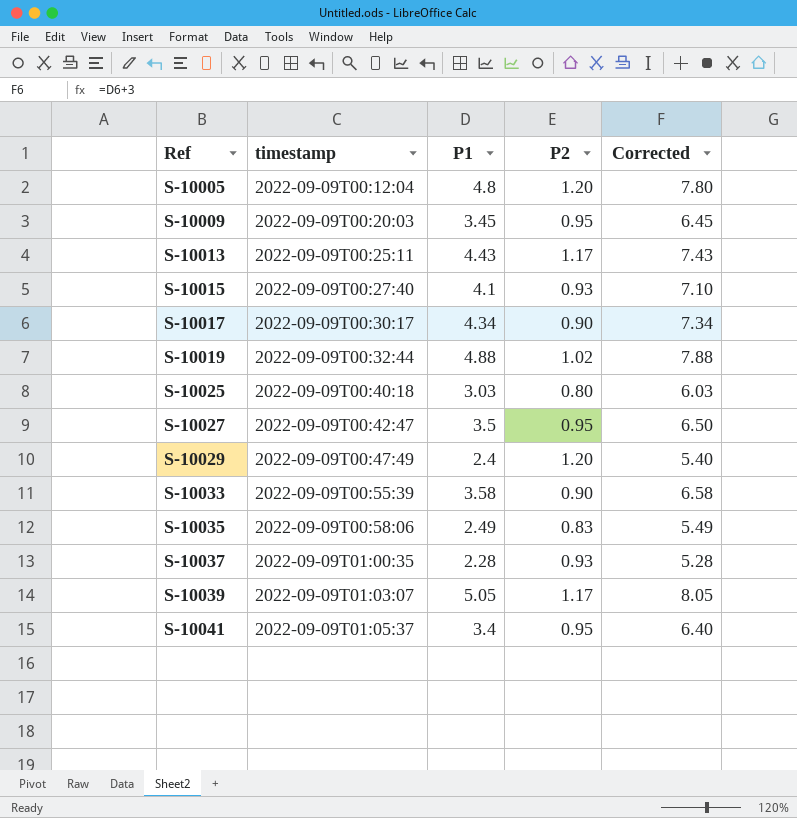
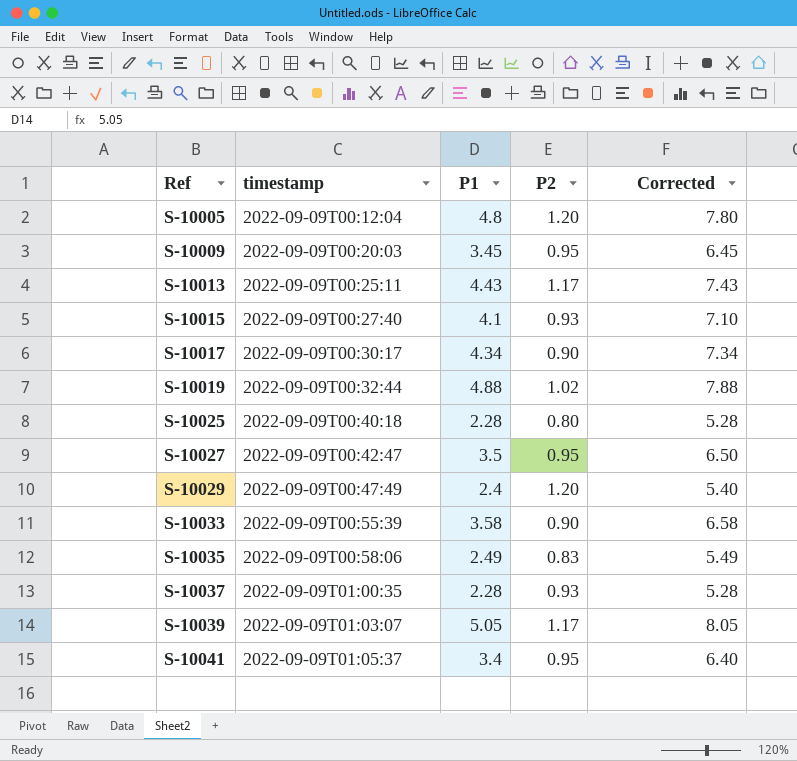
S-10025 | P1: 3.03 -> 2.28
S-10025 | Corrected: 6.03 -> 5.28

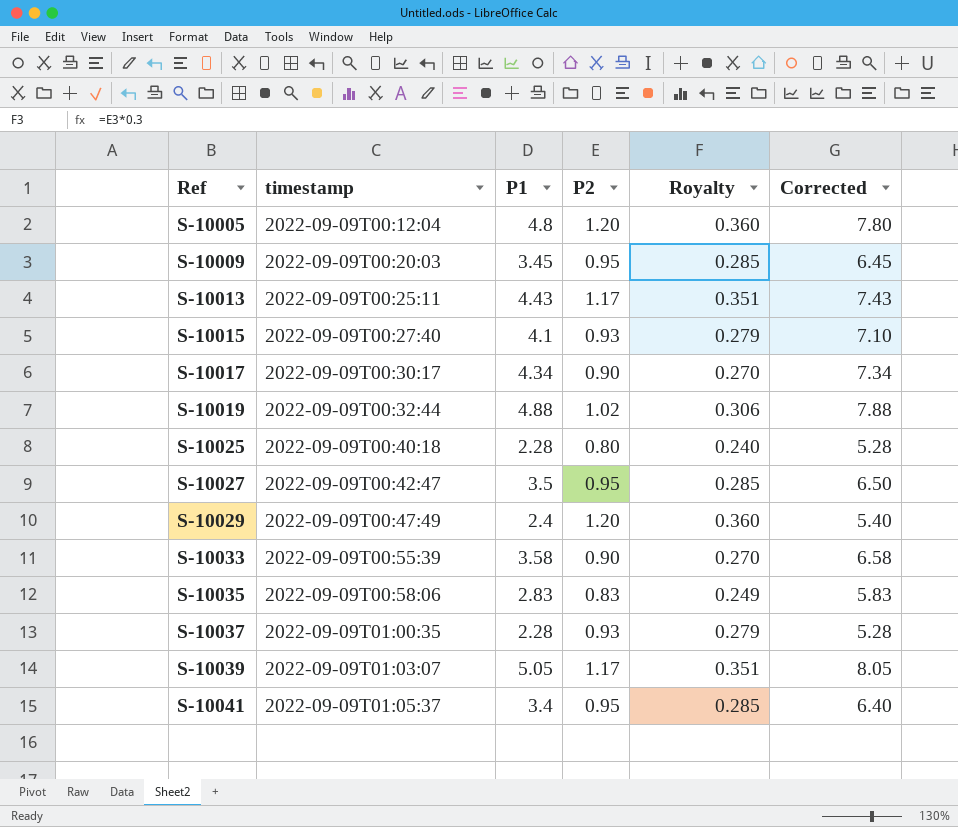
column Royalty | formula: none -> [P2] * 0.3
S-10035 | P1: 2.49 -> 2.83
S-10035 | Corrected: 5.49 -> 5.83

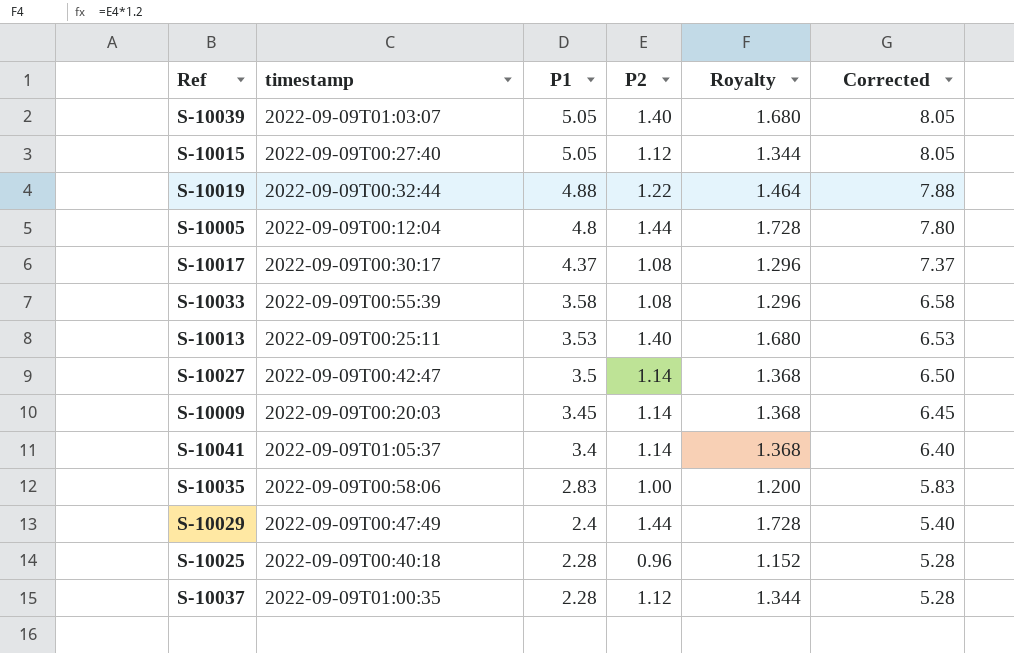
row order: Ref ascending -> P1 descending
column Royalty | formula: [P2] * 0.3 -> [P2] * 1.2
S-10039 | P2: 1.17 -> 1.40
S-10015 | P1: 4.1 -> 5.05
S-10015 | P2: 0.93 -> 1.12
S-10015 | Corrected: 7.10 -> 8.05
S-10019 | P2: 1.02 -> 1.22
S-10005 | P2: 1.20 -> 1.44
S-10017 | P1: 4.34 -> 4.37
S-10017 | P2: 0.90 -> 1.08
S-10017 | Corrected: 7.34 -> 7.37
S-10033 | P2: 0.90 -> 1.08
S-10013 | P1: 4.43 -> 3.53
S-10013 | P2: 1.17 -> 1.40
S-10013 | Corrected: 7.43 -> 6.53
S-10027 | P2: 0.95 -> 1.14
S-10009 | P2: 0.95 -> 1.14
S-10041 | P2: 0.95 -> 1.14
S-10035 | P2: 0.83 -> 1.00
S-10029 | P2: 1.20 -> 1.44
S-10025 | P2: 0.80 -> 0.96
S-10037 | P2: 0.93 -> 1.12

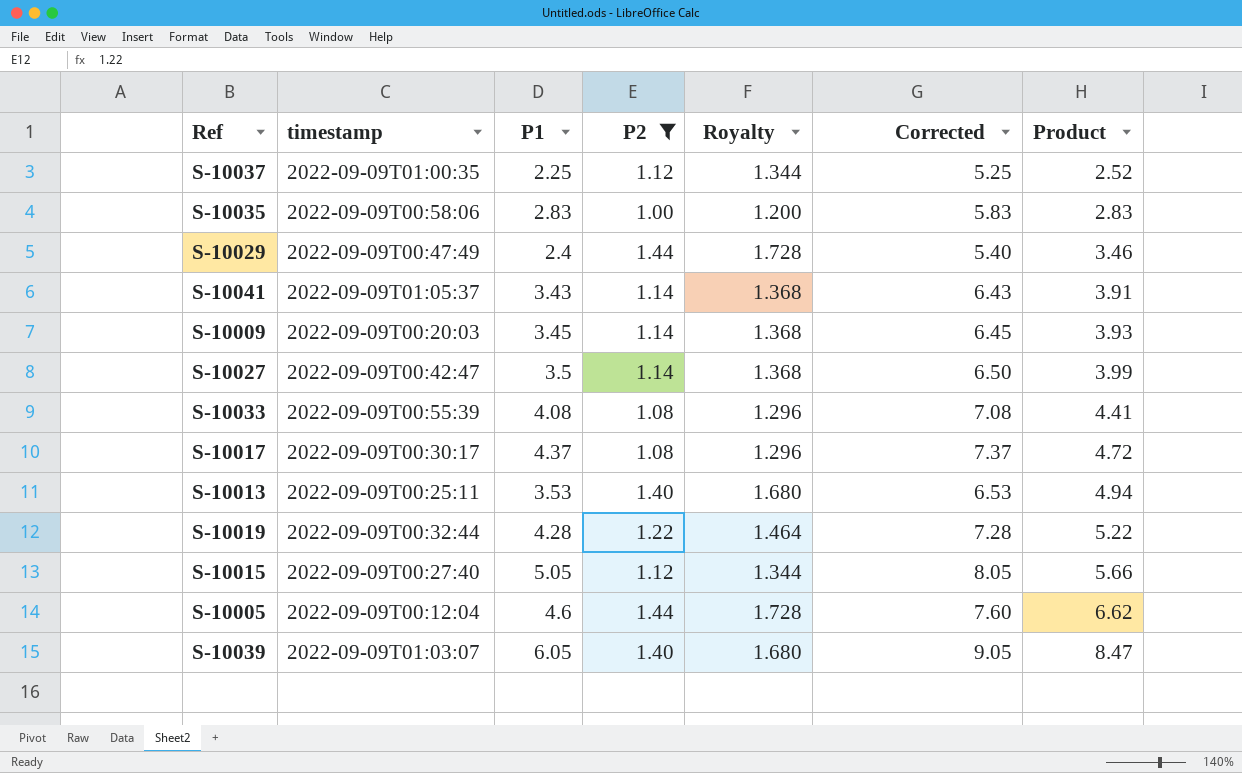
filter: none -> P2 != 0.96
row order: P1 descending -> Product ascending
column Product | formula: none -> [P1] * [P2]
S-10037 | P1: 2.28 -> 2.25
S-10037 | Corrected: 5.28 -> 5.25
S-10041 | P1: 3.4 -> 3.43
S-10041 | Corrected: 6.40 -> 6.43
S-10033 | P1: 3.58 -> 4.08
S-10033 | Corrected: 6.58 -> 7.08
S-10019 | P1: 4.88 -> 4.28
S-10019 | Corrected: 7.88 -> 7.28
S-10005 | P1: 4.8 -> 4.6
S-10005 | Corrected: 7.80 -> 7.60
S-10039 | P1: 5.05 -> 6.05
S-10039 | Corrected: 8.05 -> 9.05

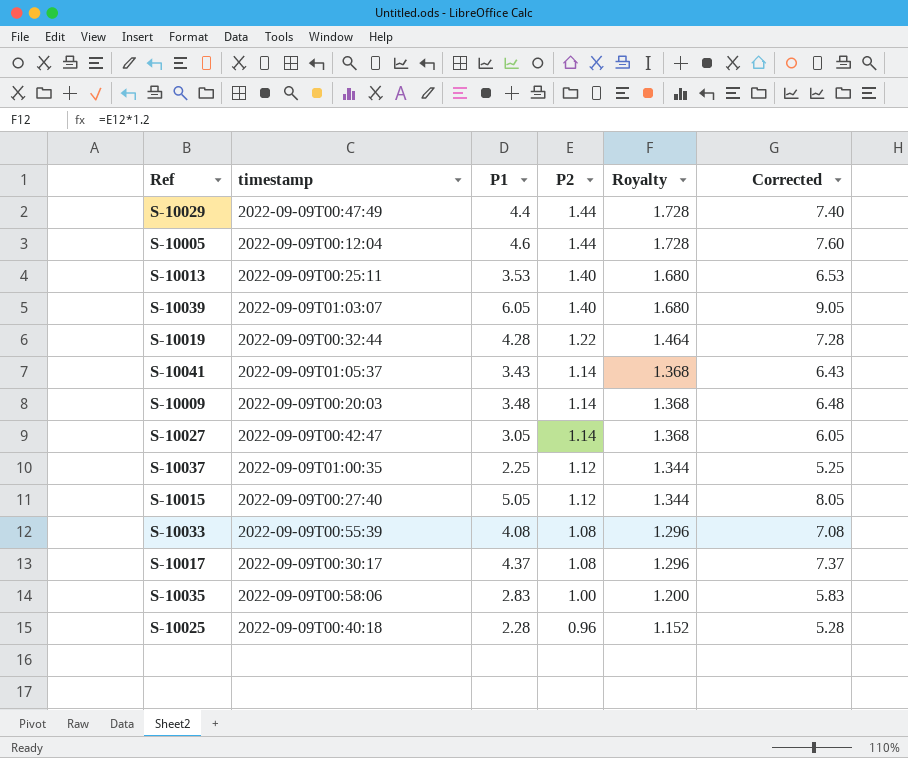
filter: P2 != 0.96 -> none
row order: Product ascending -> P2 descending
column Product | formula: [P1] * [P2] -> none
S-10029 | P1: 2.4 -> 4.4
S-10029 | Corrected: 5.40 -> 7.40
S-10009 | P1: 3.45 -> 3.48
S-10009 | Corrected: 6.45 -> 6.48
S-10027 | P1: 3.5 -> 3.05
S-10027 | Corrected: 6.50 -> 6.05

